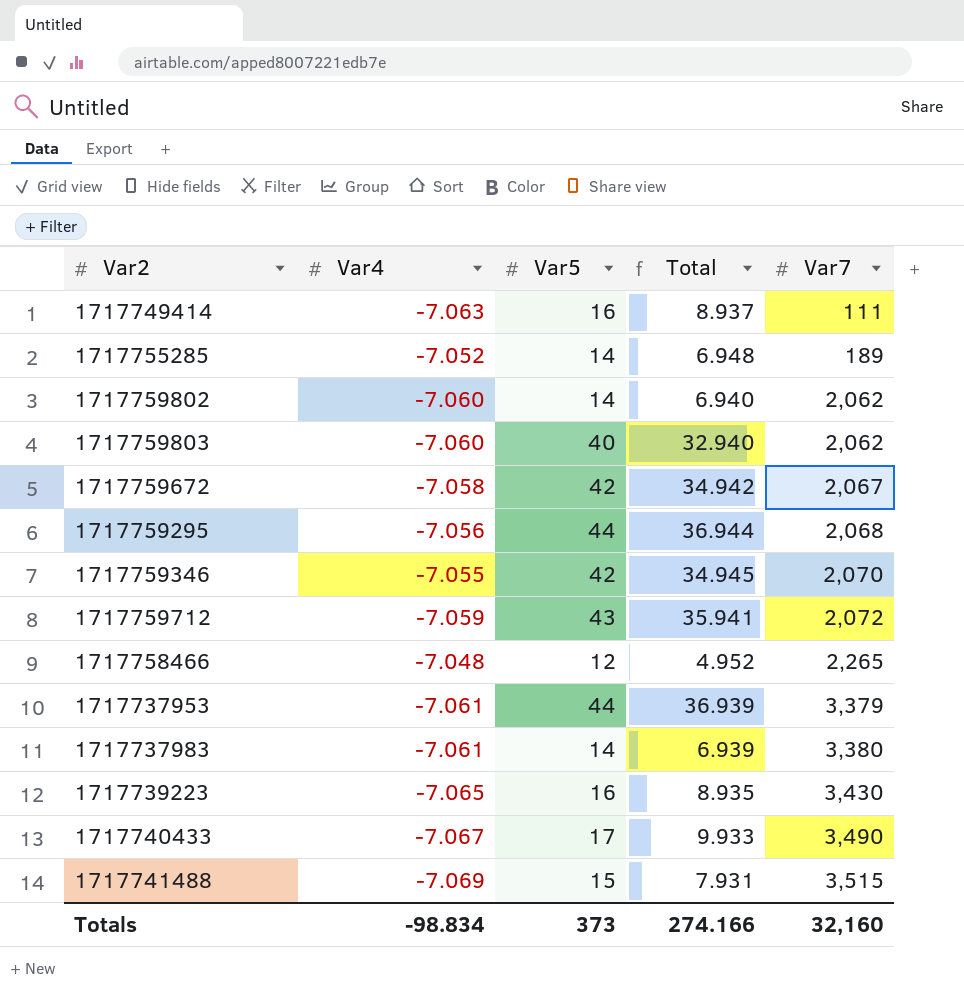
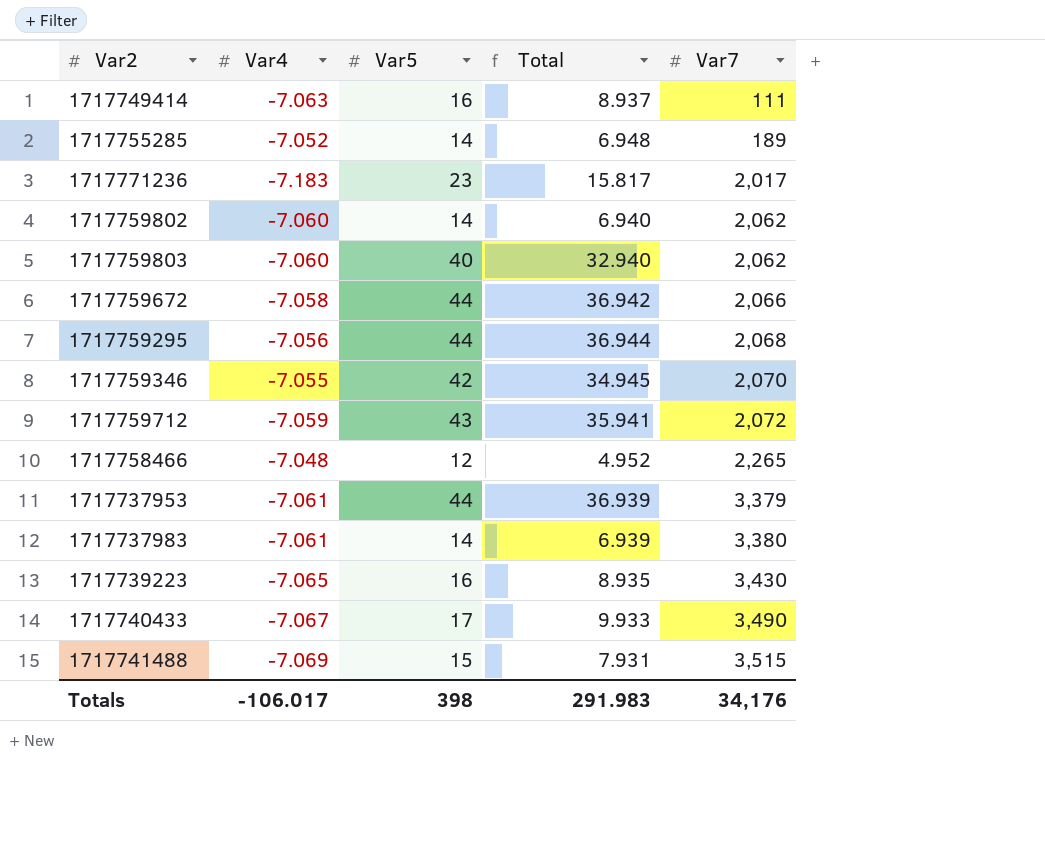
row 1717771236: none -> -7.183 | 23 | 15.817 | 2,017
1717759672 | Var5: 42 -> 44
1717759672 | Total: 34.942 -> 36.942
1717759672 | Var7: 2,067 -> 2,066
Totals | Var4: -98.834 -> -106.017
Totals | Var5: 373 -> 398
Totals | Total: 274.166 -> 291.983
Totals | Var7: 32,160 -> 34,176

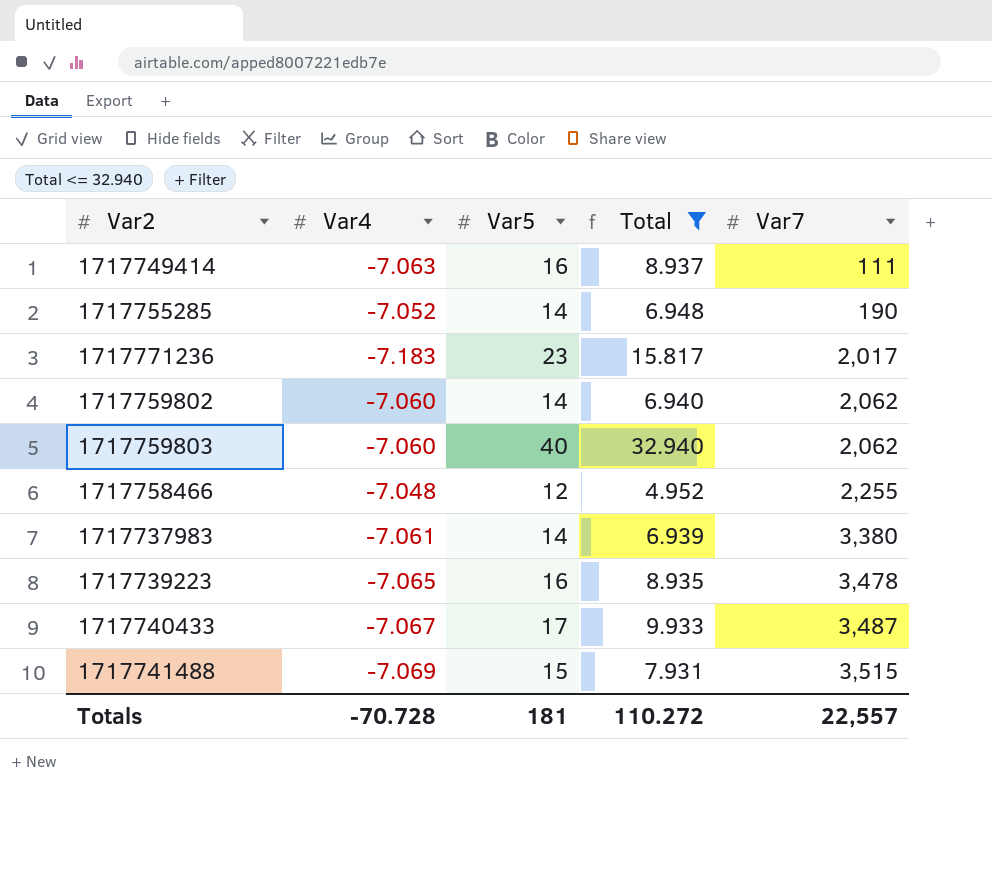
filter: none -> Total <= 32.940
1717755285 | Var7: 189 -> 190
1717758466 | Var7: 2,265 -> 2,255
1717739223 | Var7: 3,430 -> 3,478
1717740433 | Var7: 3,490 -> 3,487
Totals | Var4: -106.017 -> -70.728
Totals | Var5: 398 -> 181
Totals | Total: 291.983 -> 110.272
Totals | Var7: 34,176 -> 22,557

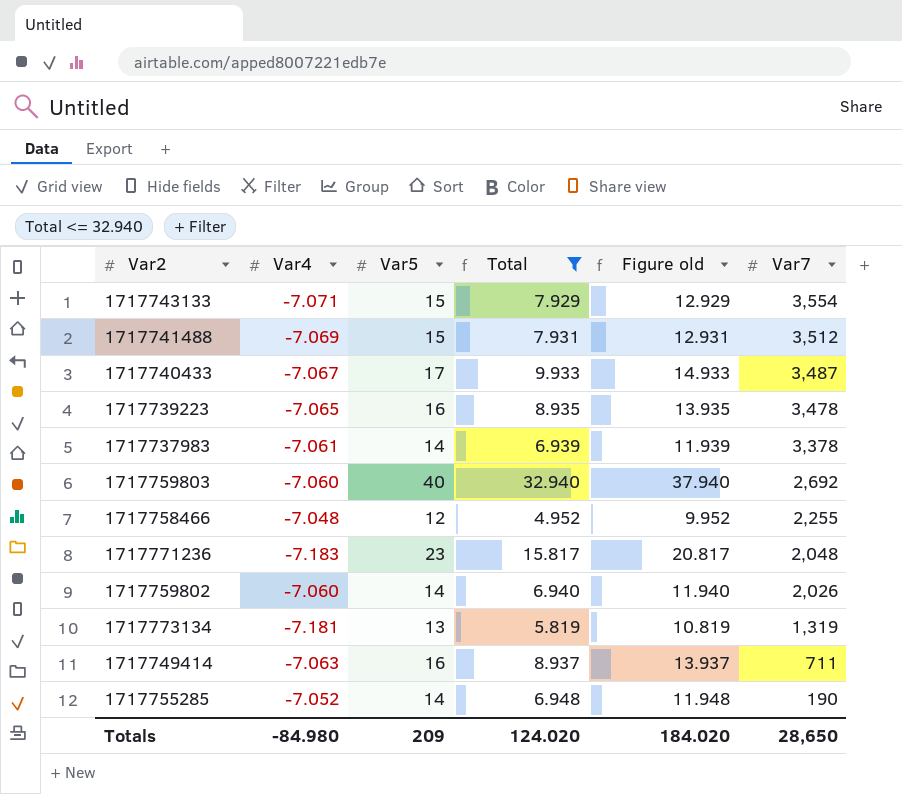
row order: Var7 ascending -> Var7 descending
column Figure old | formula: none -> [Total] + 5
row 1717743133: none -> -7.071 | 15 | 7.929 | 12.929 | 3,554
1717741488 | Var7: 3,515 -> 3,512
1717737983 | Var7: 3,380 -> 3,378
1717759803 | Var7: 2,062 -> 2,692
1717771236 | Var7: 2,017 -> 2,048
1717759802 | Var7: 2,062 -> 2,026
row 1717773134: none -> -7.181 | 13 | 5.819 | 10.819 | 1,319
1717749414 | Var7: 111 -> 711
Totals | Var4: -70.728 -> -84.980
Totals | Var5: 181 -> 209
Totals | Total: 110.272 -> 124.020
Totals | Var7: 22,557 -> 28,650

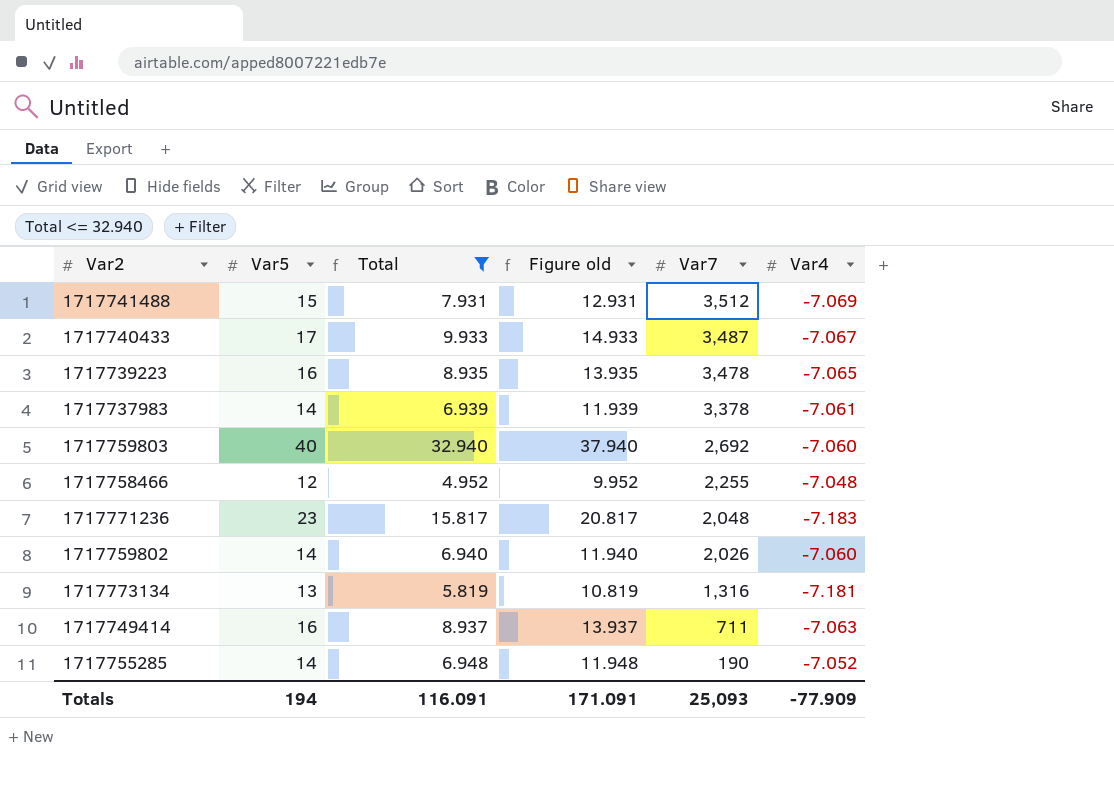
column Var4 | position: 2 -> 6
row 1717743133: -7.071 | 15 | 7.929 | 12.929 | 3,554 -> none
1717773134 | Var7: 1,319 -> 1,316
Totals | Var5: 209 -> 194
Totals | Total: 124.020 -> 116.091
Totals | Figure old: 184.020 -> 171.091
Totals | Var7: 28,650 -> 25,093
Totals | Var4: -84.980 -> -77.909

